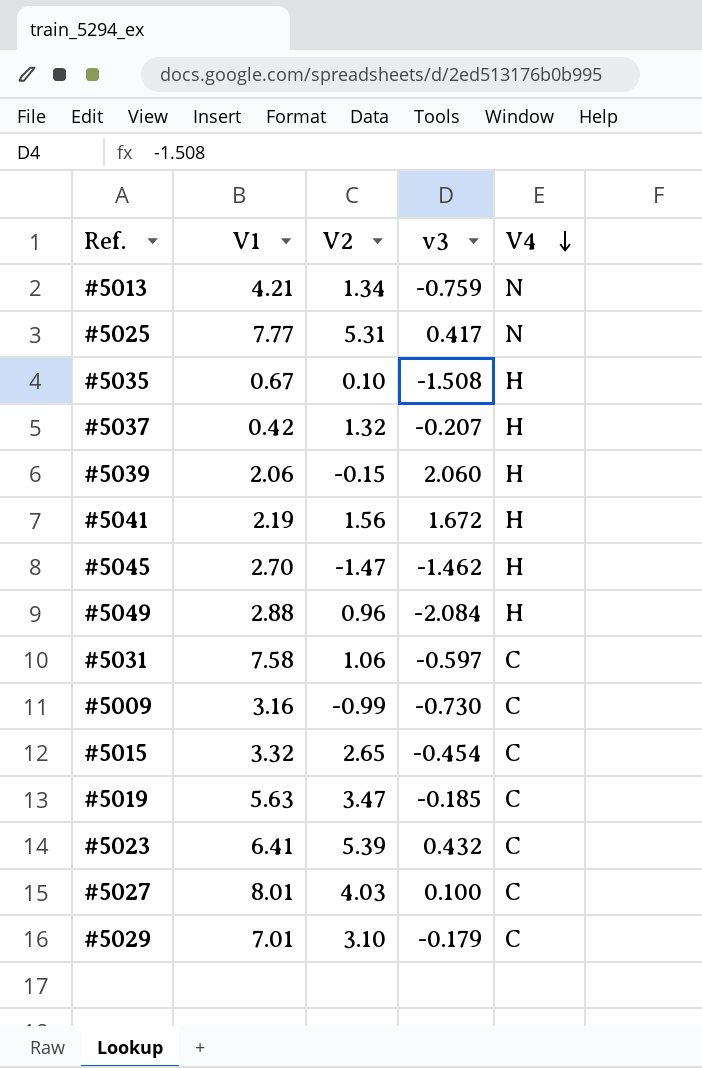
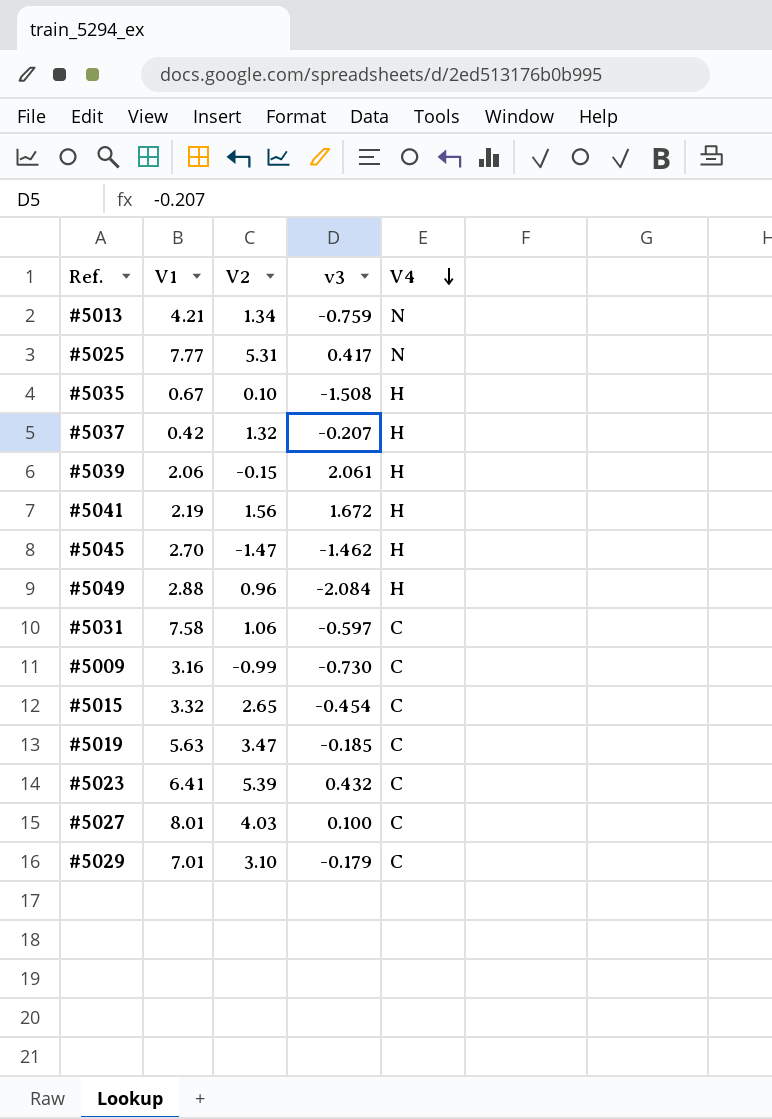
#5039 | v3: 2.060 -> 2.061

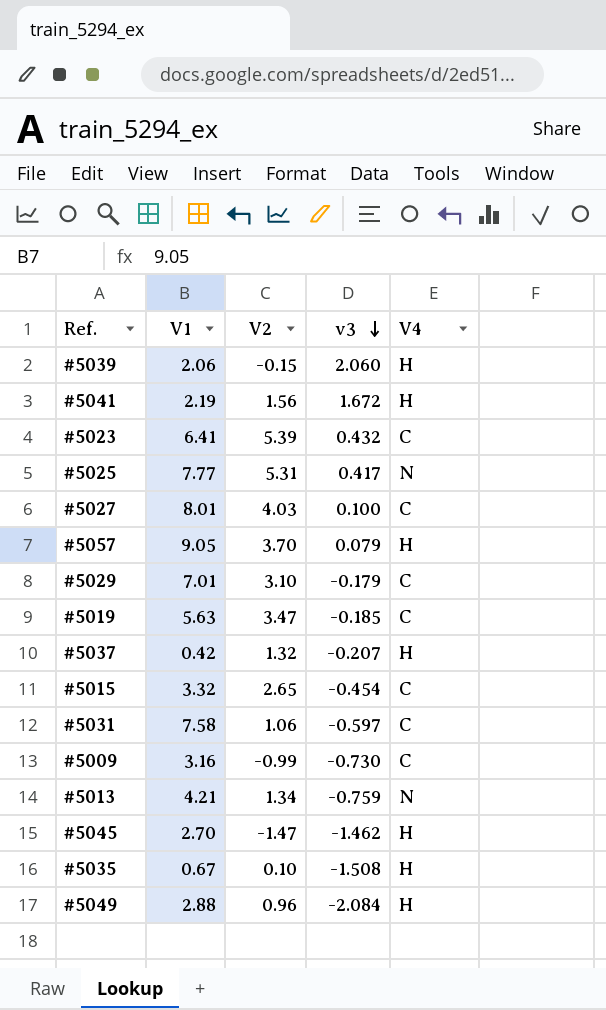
row order: V4 descending -> v3 descending
#5039 | v3: 2.061 -> 2.060
row #5057: none -> 9.05 | 3.70 | 0.079 | H

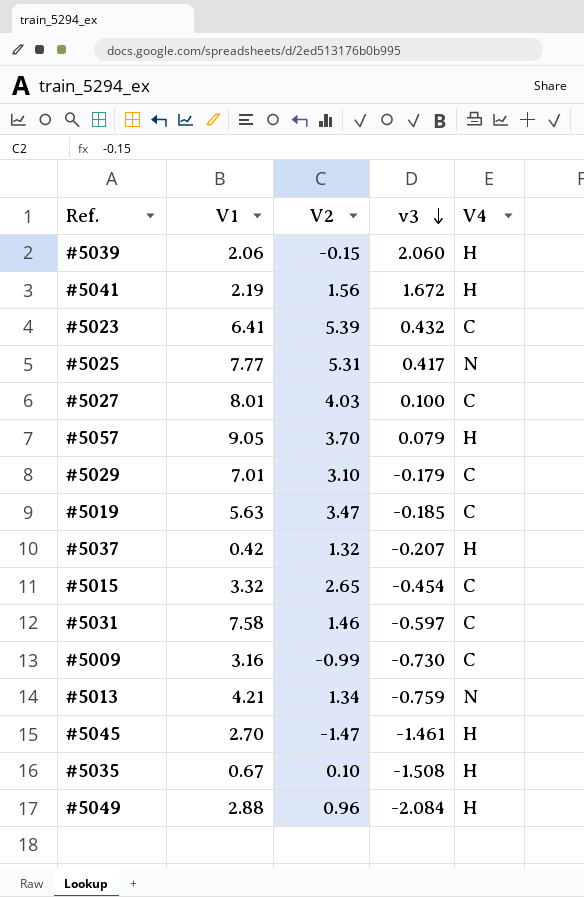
#5031 | V2: 1.06 -> 1.46
#5045 | v3: -1.462 -> -1.461

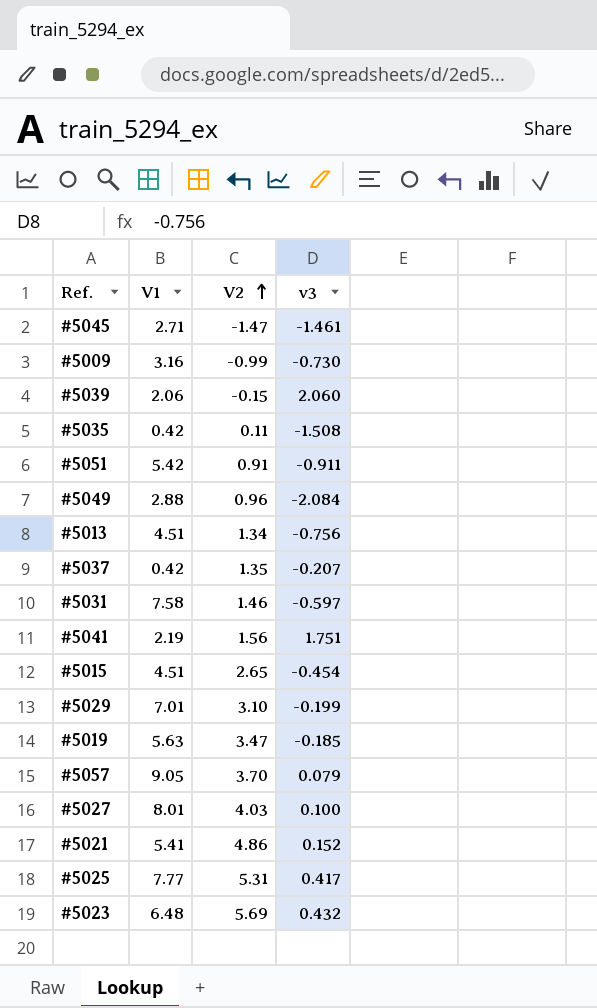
row order: v3 descending -> V2 ascending
column V4 | position: 5 -> none
#5045 | V1: 2.70 -> 2.71
#5035 | V1: 0.67 -> 0.42
#5035 | V2: 0.10 -> 0.11
row #5051: none -> 5.42 | 0.91 | -0.911
#5013 | V1: 4.21 -> 4.51
#5013 | v3: -0.759 -> -0.756
#5037 | V2: 1.32 -> 1.35
#5041 | v3: 1.672 -> 1.751
#5015 | V1: 3.32 -> 4.51
#5029 | v3: -0.179 -> -0.199
row #5021: none -> 5.41 | 4.86 | 0.152
#5023 | V1: 6.41 -> 6.48
#5023 | V2: 5.39 -> 5.69

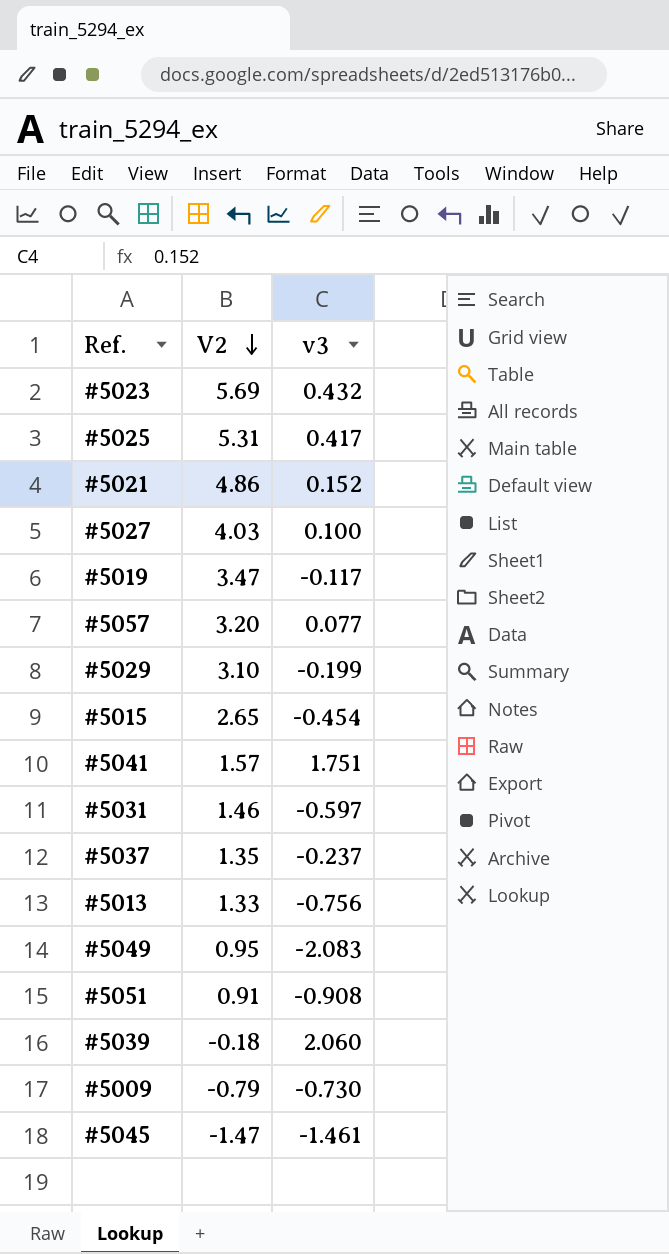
row order: V2 ascending -> V2 descending
column V1 | position: 2 -> none
row #5035: 0.42 | 0.11 | -1.508 -> none
#5019 | v3: -0.185 -> -0.117
#5057 | V2: 3.70 -> 3.20
#5057 | v3: 0.079 -> 0.077
#5041 | V2: 1.56 -> 1.57
#5037 | v3: -0.207 -> -0.237
#5013 | V2: 1.34 -> 1.33
#5049 | V2: 0.96 -> 0.95
#5049 | v3: -2.084 -> -2.083
#5051 | v3: -0.911 -> -0.908
#5039 | V2: -0.15 -> -0.18
#5009 | V2: -0.99 -> -0.79

